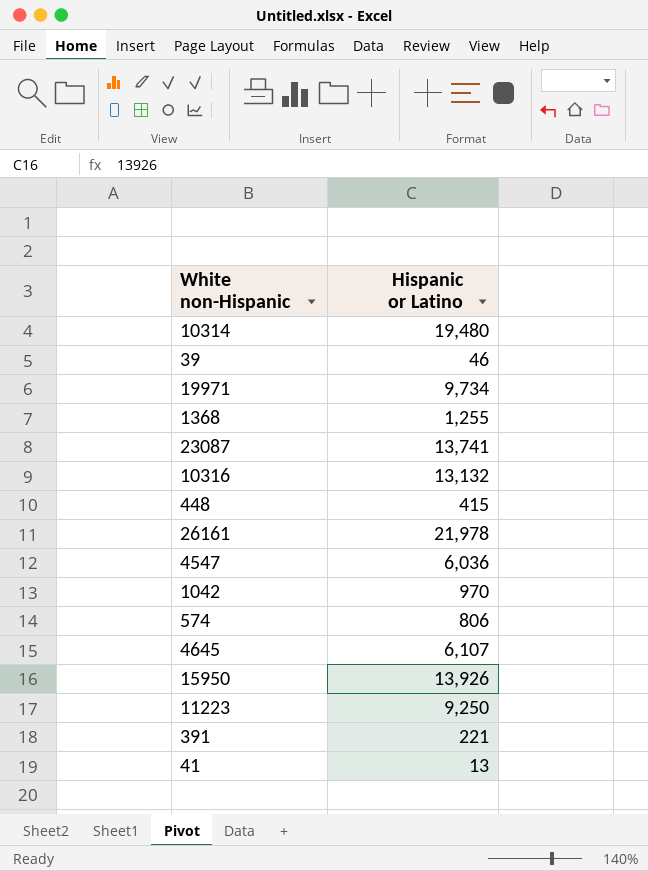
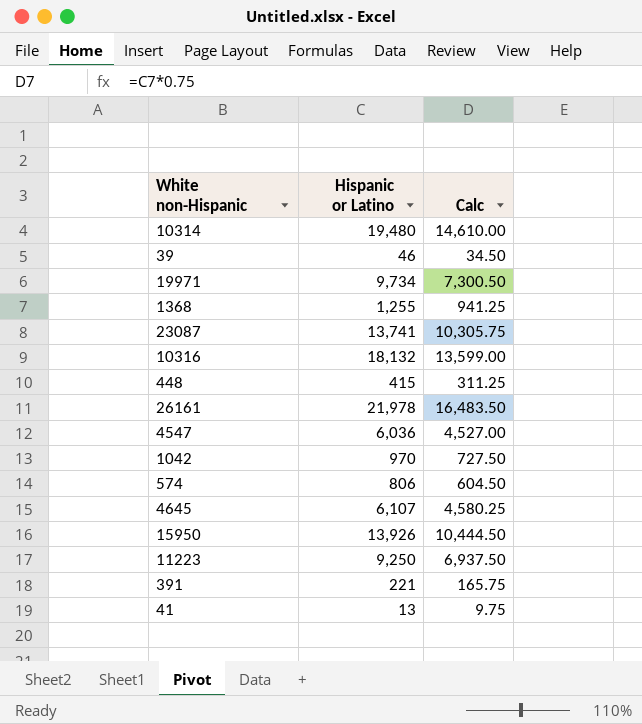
column Calc | formula: none -> [Hispanic or Latino] * 0.75
10316 | Hispanic or Latino: 13,132 -> 18,132

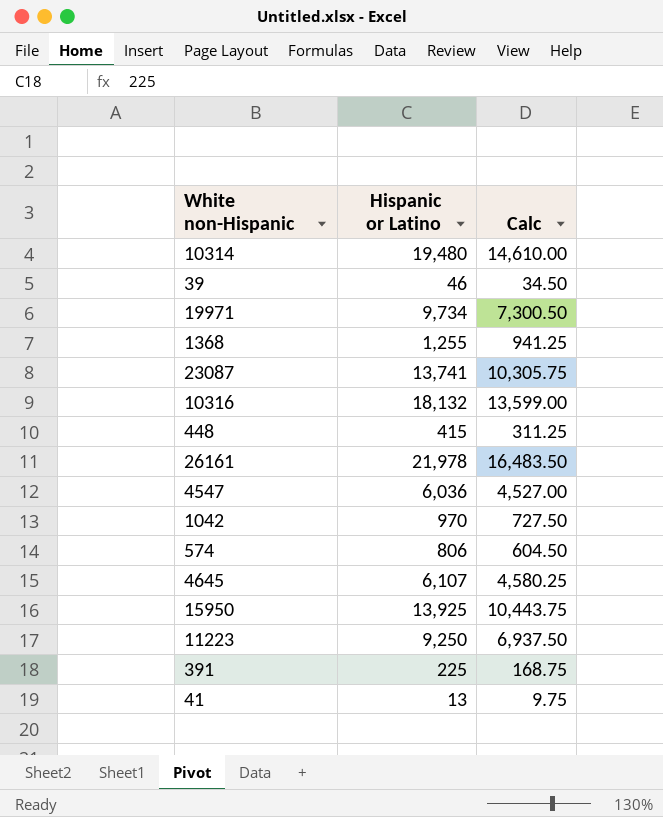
15950 | Hispanic or Latino: 13,926 -> 13,925
15950 | Calc: 10,444.50 -> 10,443.75
391 | Hispanic or Latino: 221 -> 225
391 | Calc: 165.75 -> 168.75

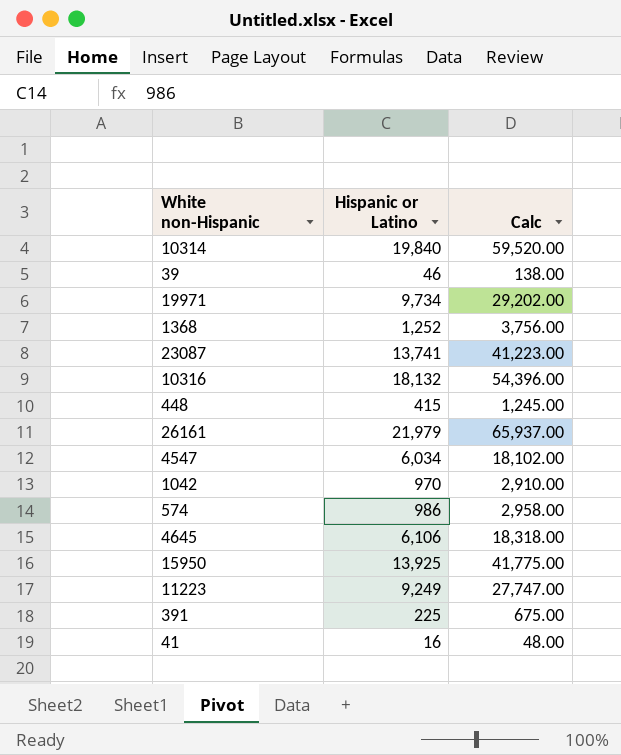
column Calc | formula: [Hispanic or Latino] * 0.75 -> [Hispanic or Latino] * 3
10314 | Hispanic or Latino: 19,480 -> 19,840
1368 | Hispanic or Latino: 1,255 -> 1,252
26161 | Hispanic or Latino: 21,978 -> 21,979
4547 | Hispanic or Latino: 6,036 -> 6,034
574 | Hispanic or Latino: 806 -> 986
4645 | Hispanic or Latino: 6,107 -> 6,106
11223 | Hispanic or Latino: 9,250 -> 9,249
41 | Hispanic or Latino: 13 -> 16

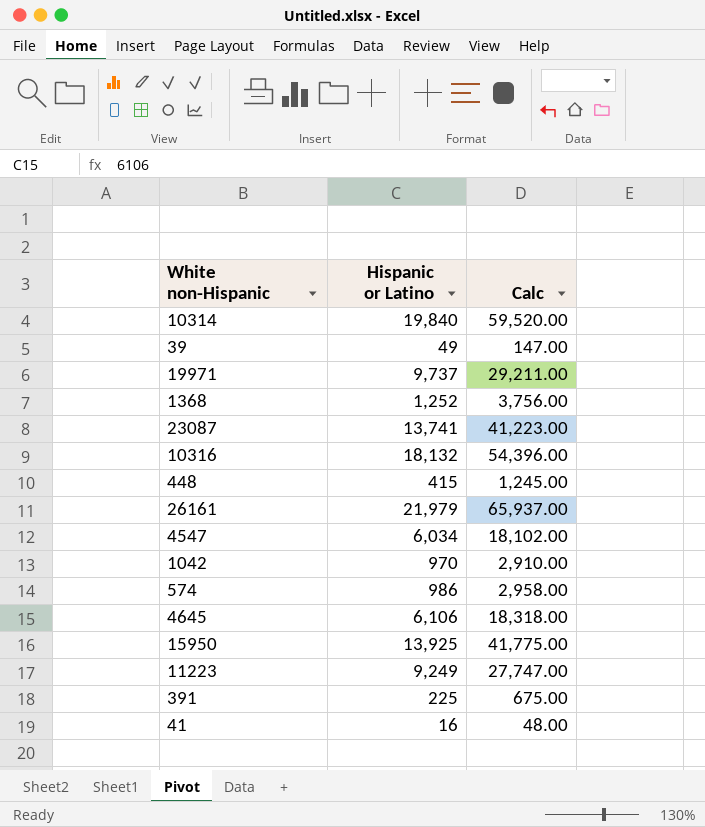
39 | Hispanic or Latino: 46 -> 49
39 | Calc: 138.00 -> 147.00
19971 | Hispanic or Latino: 9,734 -> 9,737
19971 | Calc: 29,202.00 -> 29,211.00

